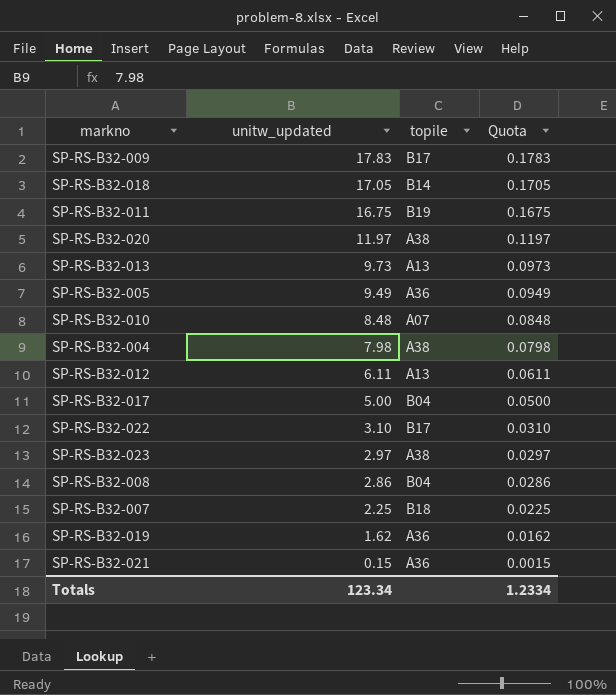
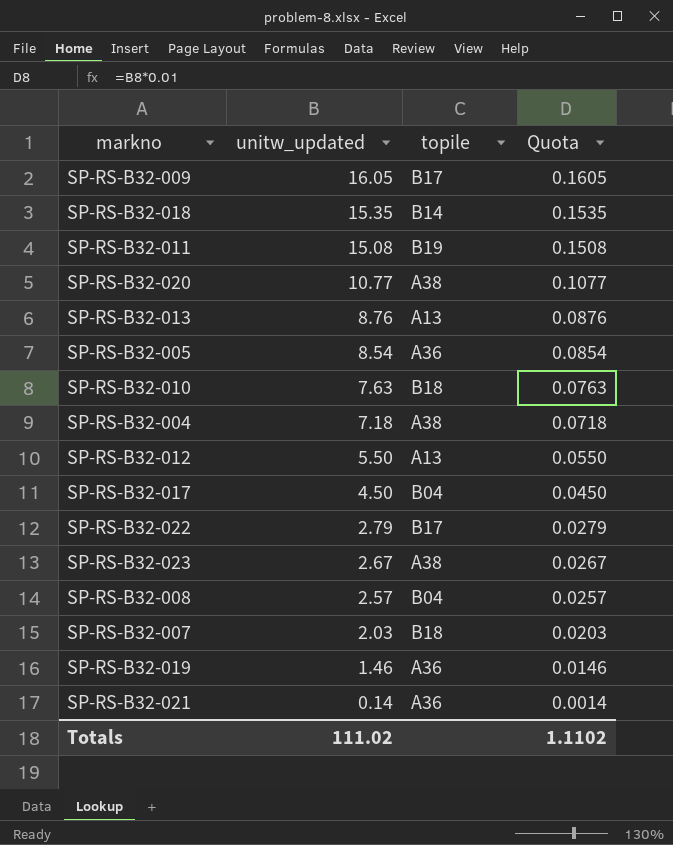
SP-RS-B32-009 | unitw_updated: 17.83 -> 16.05
SP-RS-B32-009 | Quota: 0.1783 -> 0.1605
SP-RS-B32-018 | unitw_updated: 17.05 -> 15.35
SP-RS-B32-018 | Quota: 0.1705 -> 0.1535
SP-RS-B32-011 | unitw_updated: 16.75 -> 15.08
SP-RS-B32-011 | Quota: 0.1675 -> 0.1508
SP-RS-B32-020 | unitw_updated: 11.97 -> 10.77
SP-RS-B32-020 | Quota: 0.1197 -> 0.1077
SP-RS-B32-013 | unitw_updated: 9.73 -> 8.76
SP-RS-B32-013 | Quota: 0.0973 -> 0.0876
SP-RS-B32-005 | unitw_updated: 9.49 -> 8.54
SP-RS-B32-005 | Quota: 0.0949 -> 0.0854
SP-RS-B32-010 | unitw_updated: 8.48 -> 7.63
SP-RS-B32-010 | topile: A07 -> B18
SP-RS-B32-010 | Quota: 0.0848 -> 0.0763
SP-RS-B32-004 | unitw_updated: 7.98 -> 7.18
SP-RS-B32-004 | Quota: 0.0798 -> 0.0718
SP-RS-B32-012 | unitw_updated: 6.11 -> 5.50
SP-RS-B32-012 | Quota: 0.0611 -> 0.0550
SP-RS-B32-017 | unitw_updated: 5.00 -> 4.50
SP-RS-B32-017 | Quota: 0.0500 -> 0.0450
SP-RS-B32-022 | unitw_updated: 3.10 -> 2.79
SP-RS-B32-022 | Quota: 0.0310 -> 0.0279
SP-RS-B32-023 | unitw_updated: 2.97 -> 2.67
SP-RS-B32-023 | Quota: 0.0297 -> 0.0267
SP-RS-B32-008 | unitw_updated: 2.86 -> 2.57
SP-RS-B32-008 | Quota: 0.0286 -> 0.0257
SP-RS-B32-007 | unitw_updated: 2.25 -> 2.03
SP-RS-B32-007 | Quota: 0.0225 -> 0.0203
SP-RS-B32-019 | unitw_updated: 1.62 -> 1.46
SP-RS-B32-019 | Quota: 0.0162 -> 0.0146
SP-RS-B32-021 | unitw_updated: 0.15 -> 0.14
SP-RS-B32-021 | Quota: 0.0015 -> 0.0014
Totals | unitw_updated: 123.34 -> 111.02
Totals | Quota: 1.2334 -> 1.1102

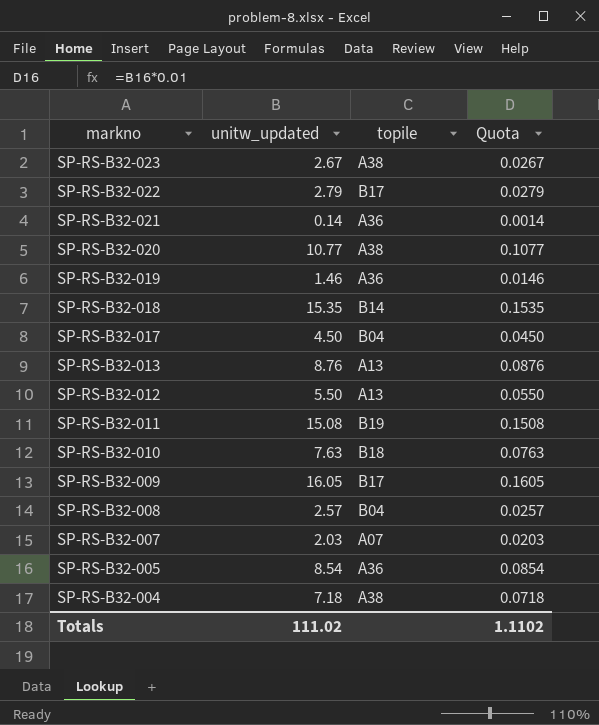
row order: unitw_updated descending -> markno descending
SP-RS-B32-007 | topile: B18 -> A07

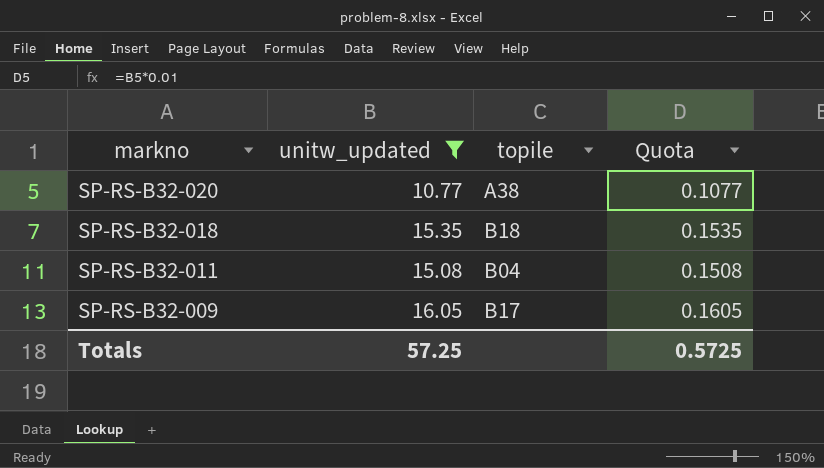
filter: none -> unitw_updated >= 10.77
SP-RS-B32-018 | topile: B14 -> B18
SP-RS-B32-011 | topile: B19 -> B04
Totals | unitw_updated: 111.02 -> 57.25
Totals | Quota: 1.1102 -> 0.5725

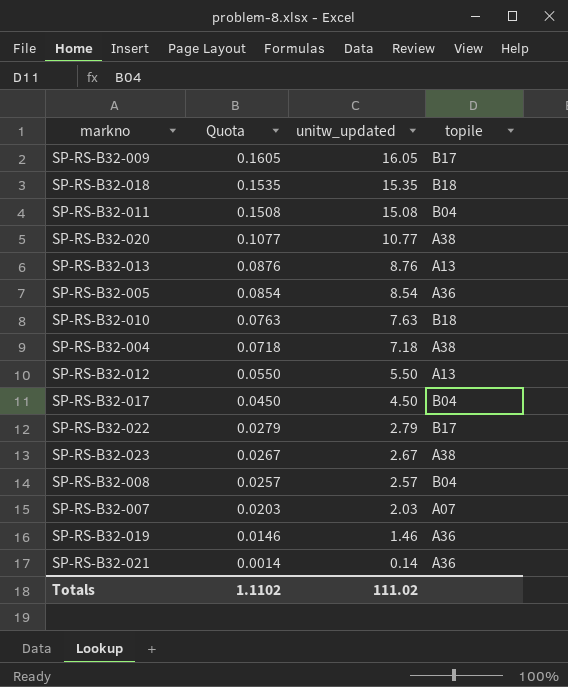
filter: unitw_updated >= 10.77 -> none
row order: markno descending -> Quota descending
column Quota | position: 4 -> 2
Totals | Quota: 0.5725 -> 1.1102
Totals | unitw_updated: 57.25 -> 111.02

